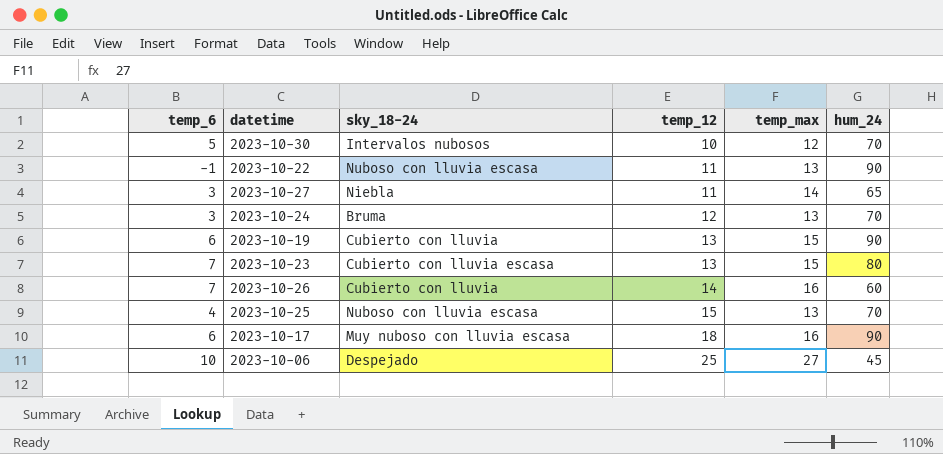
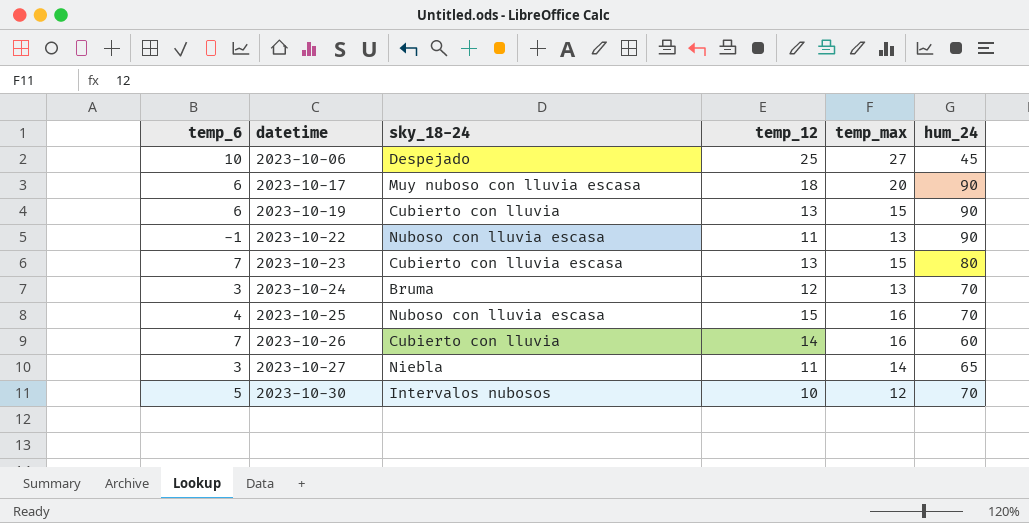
row order: temp_12 ascending -> datetime ascending
2023-10-17 | temp_max: 16 -> 20
2023-10-25 | temp_max: 13 -> 16

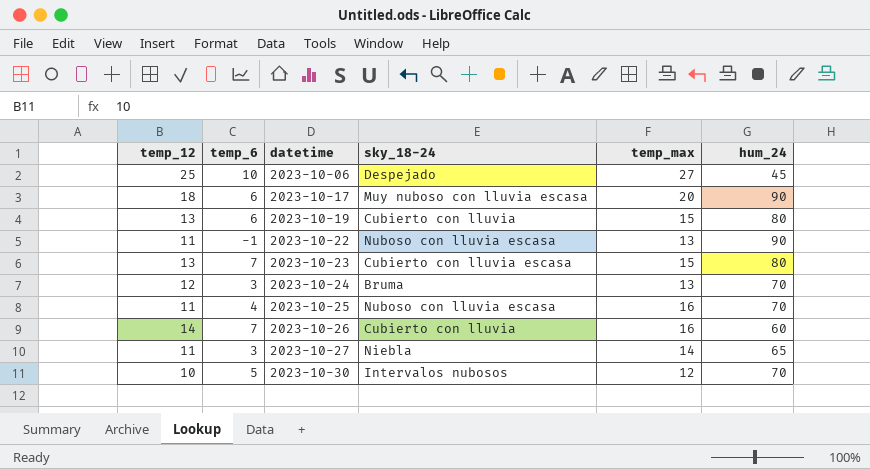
column temp_12 | position: 4 -> 1
2023-10-19 | hum_24: 90 -> 80
2023-10-25 | temp_12: 15 -> 11

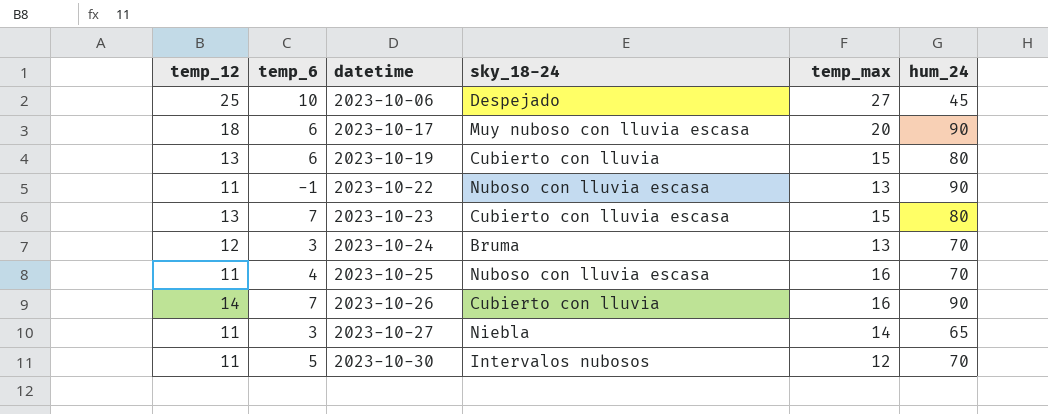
2023-10-26 | hum_24: 60 -> 90
2023-10-30 | temp_12: 10 -> 11

